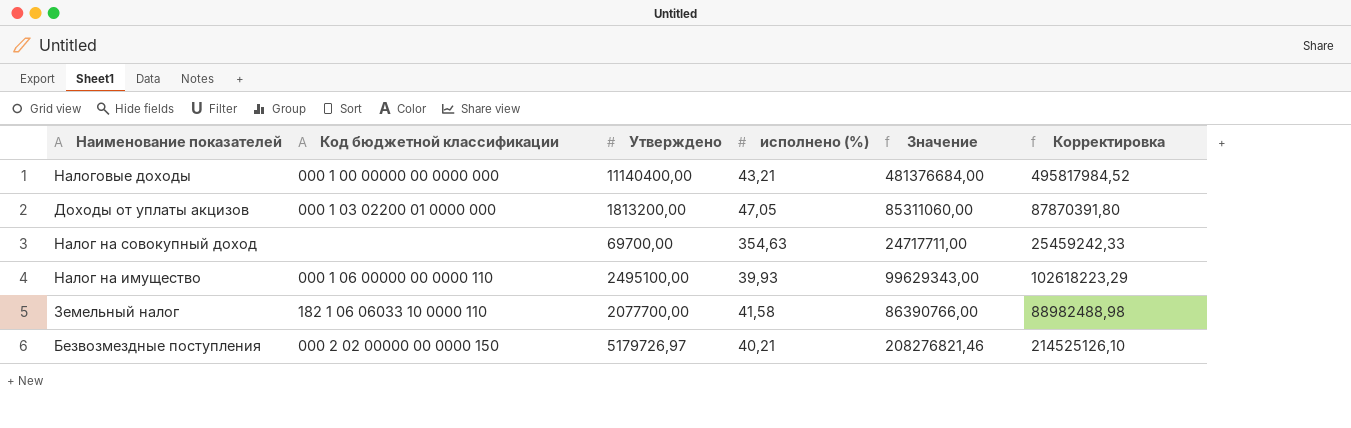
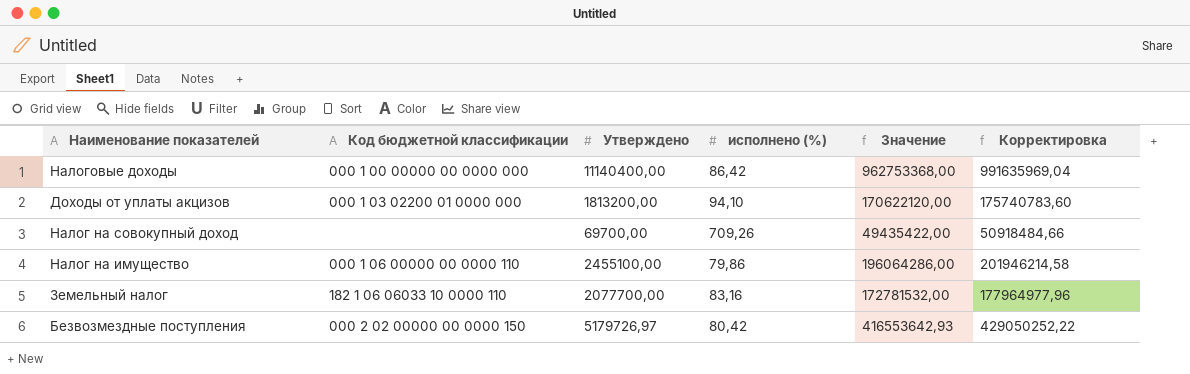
Налоговые доходы | исполнено (%): 43,21 -> 86,42
Налоговые доходы | Значение: 481376684,00 -> 962753368,00
Налоговые доходы | Корректировка: 495817984,52 -> 991635969,04
Доходы от уплаты акцизов | исполнено (%): 47,05 -> 94,10
Доходы от уплаты акцизов | Значение: 85311060,00 -> 170622120,00
Доходы от уплаты акцизов | Корректировка: 87870391,80 -> 175740783,60
Налог на совокупный доход | исполнено (%): 354,63 -> 709,26
Налог на совокупный доход | Значение: 24717711,00 -> 49435422,00
Налог на совокупный доход | Корректировка: 25459242,33 -> 50918484,66
Налог на имущество | Утверждено: 2495100,00 -> 2455100,00
Налог на имущество | исполнено (%): 39,93 -> 79,86
Налог на имущество | Значение: 99629343,00 -> 196064286,00
Налог на имущество | Корректировка: 102618223,29 -> 201946214,58
Земельный налог | исполнено (%): 41,58 -> 83,16
Земельный налог | Значение: 86390766,00 -> 172781532,00
Земельный налог | Корректировка: 88982488,98 -> 177964977,96
Безвозмездные поступления | исполнено (%): 40,21 -> 80,42
Безвозмездные поступления | Значение: 208276821,46 -> 416553642,93
Безвозмездные поступления | Корректировка: 214525126,10 -> 429050252,22

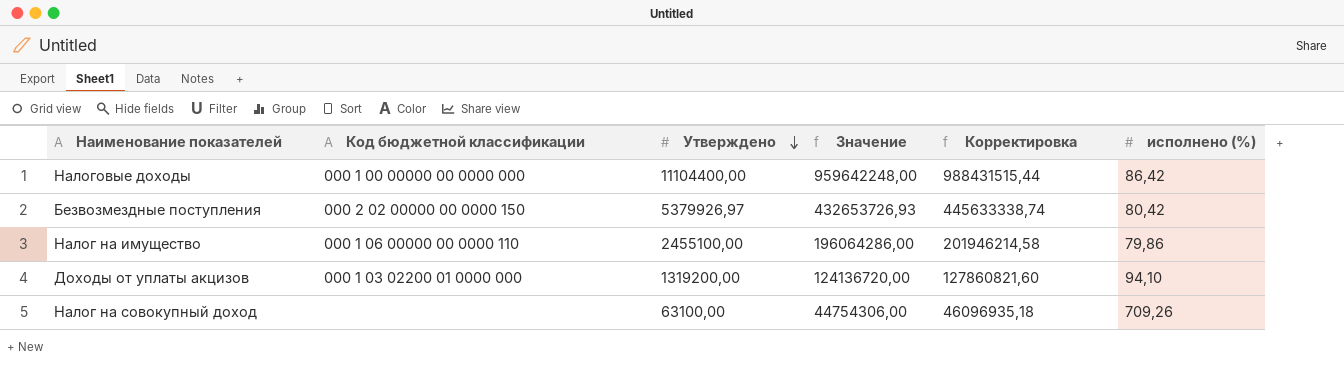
row order: none -> Утверждено descending
column исполнено (%) | position: 4 -> 6
row Земельный налог: 182 1 06 06033 10 0000 110 | 2077700,00 | 83,16 | 172781532,00 | 177964977,96 -> none
Налоговые доходы | Утверждено: 11140400,00 -> 11104400,00
Налоговые доходы | Значение: 962753368,00 -> 959642248,00
Налоговые доходы | Корректировка: 991635969,04 -> 988431515,44
Безвозмездные поступления | Утверждено: 5179726,97 -> 5379926,97
Безвозмездные поступления | Значение: 416553642,93 -> 432653726,93
Безвозмездные поступления | Корректировка: 429050252,22 -> 445633338,74
Доходы от уплаты акцизов | Утверждено: 1813200,00 -> 1319200,00
Доходы от уплаты акцизов | Значение: 170622120,00 -> 124136720,00
Доходы от уплаты акцизов | Корректировка: 175740783,60 -> 127860821,60
Налог на совокупный доход | Утверждено: 69700,00 -> 63100,00
Налог на совокупный доход | Значение: 49435422,00 -> 44754306,00
Налог на совокупный доход | Корректировка: 50918484,66 -> 46096935,18

